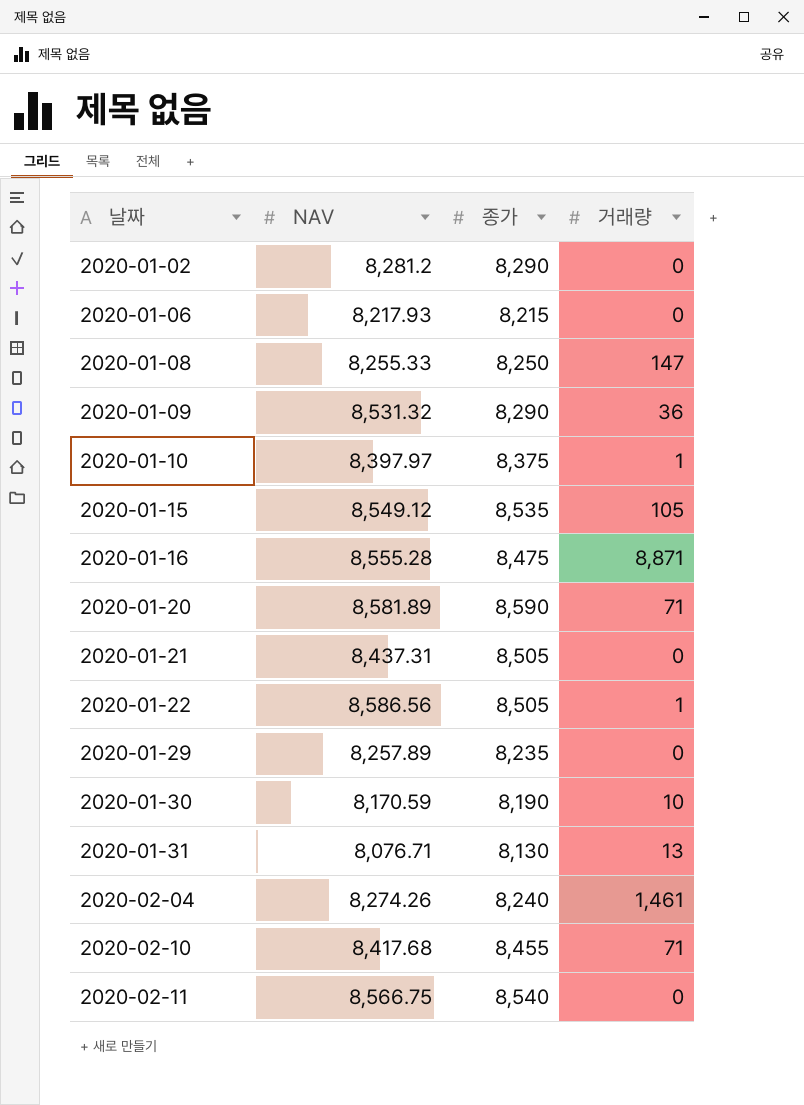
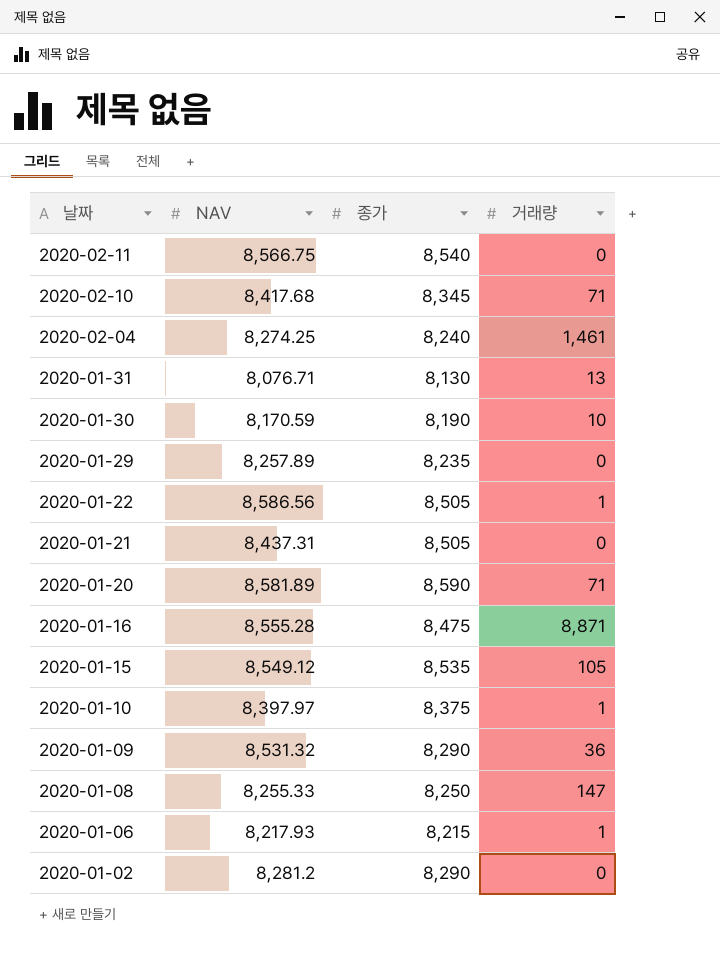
row order: 날짜 ascending -> 날짜 descending
2020-02-10 | 종가: 8,455 -> 8,345
2020-02-04 | NAV: 8,274.26 -> 8,274.25
2020-01-06 | 거래량: 0 -> 1

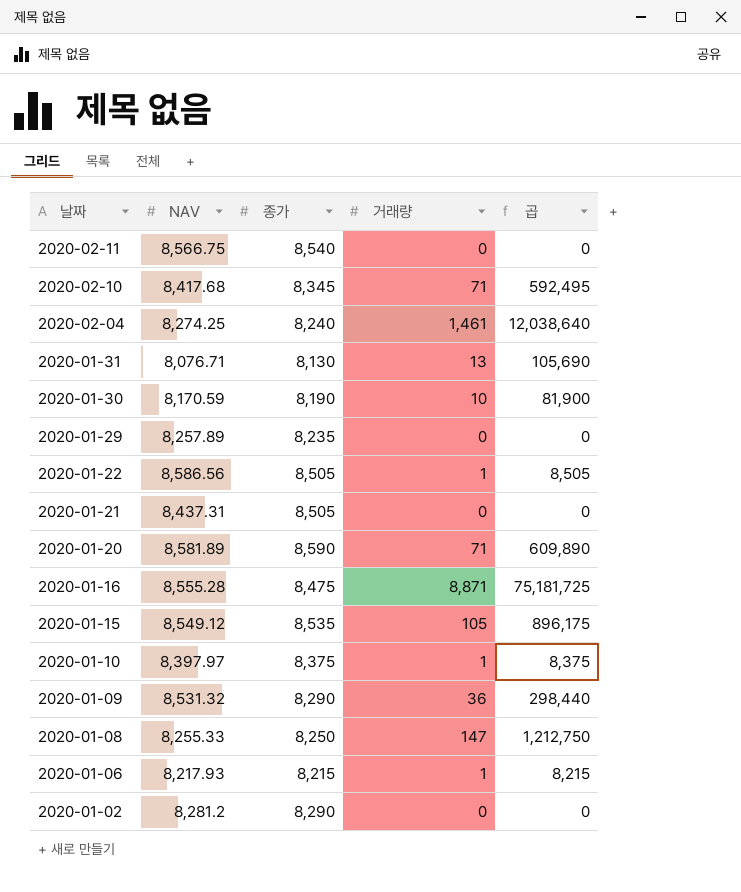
column 곱 | formula: none -> [종가] * [거래량]

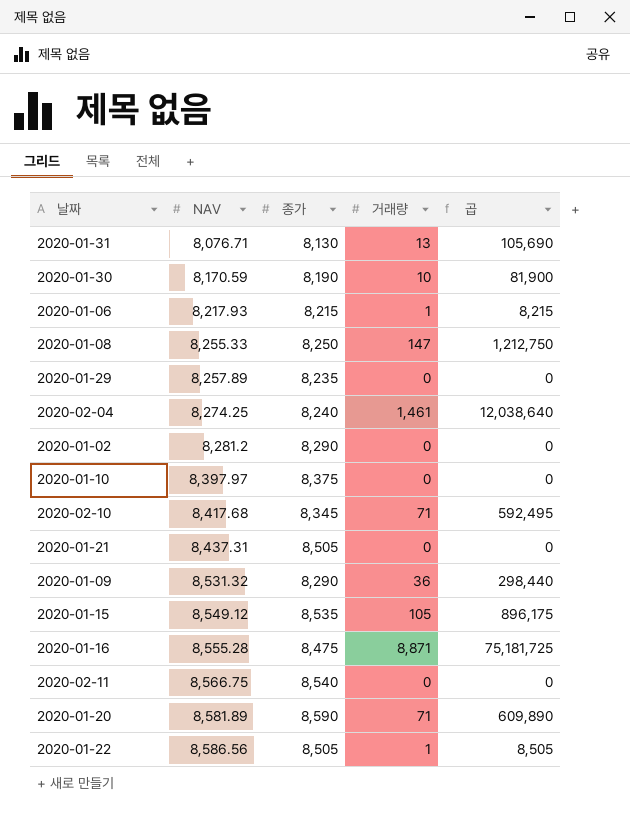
row order: 날짜 descending -> NAV ascending
2020-01-10 | 거래량: 1 -> 0
2020-01-10 | 곱: 8,375 -> 0

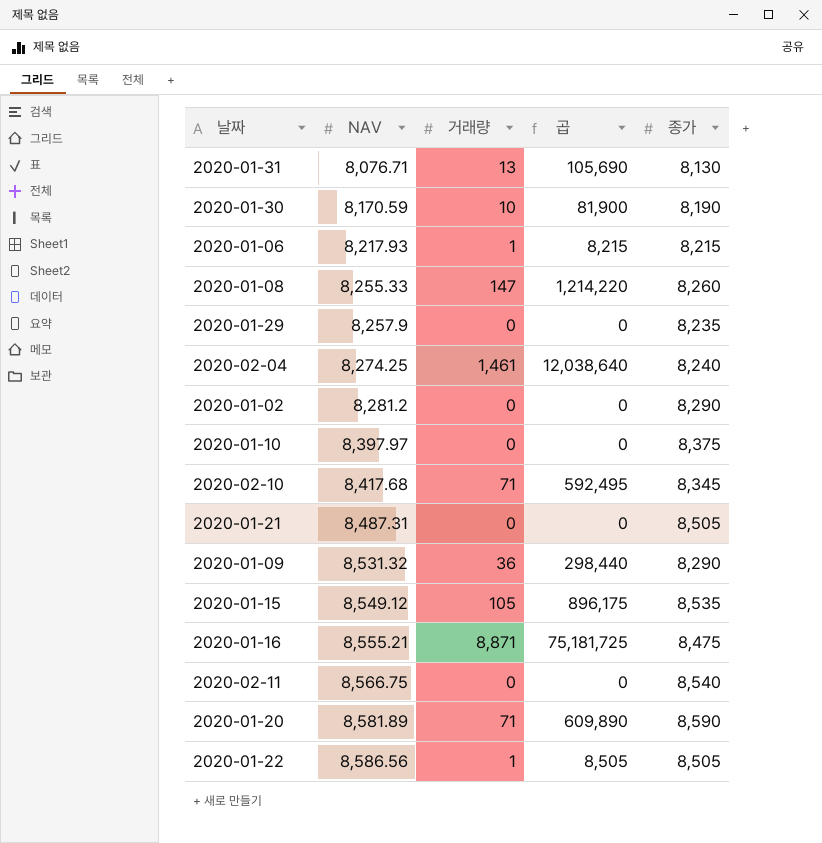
column 종가 | position: 3 -> 5
2020-01-08 | 곱: 1,212,750 -> 1,214,220
2020-01-08 | 종가: 8,250 -> 8,260
2020-01-29 | NAV: 8,257.89 -> 8,257.9
2020-01-21 | NAV: 8,437.31 -> 8,487.31
2020-01-16 | NAV: 8,555.28 -> 8,555.21

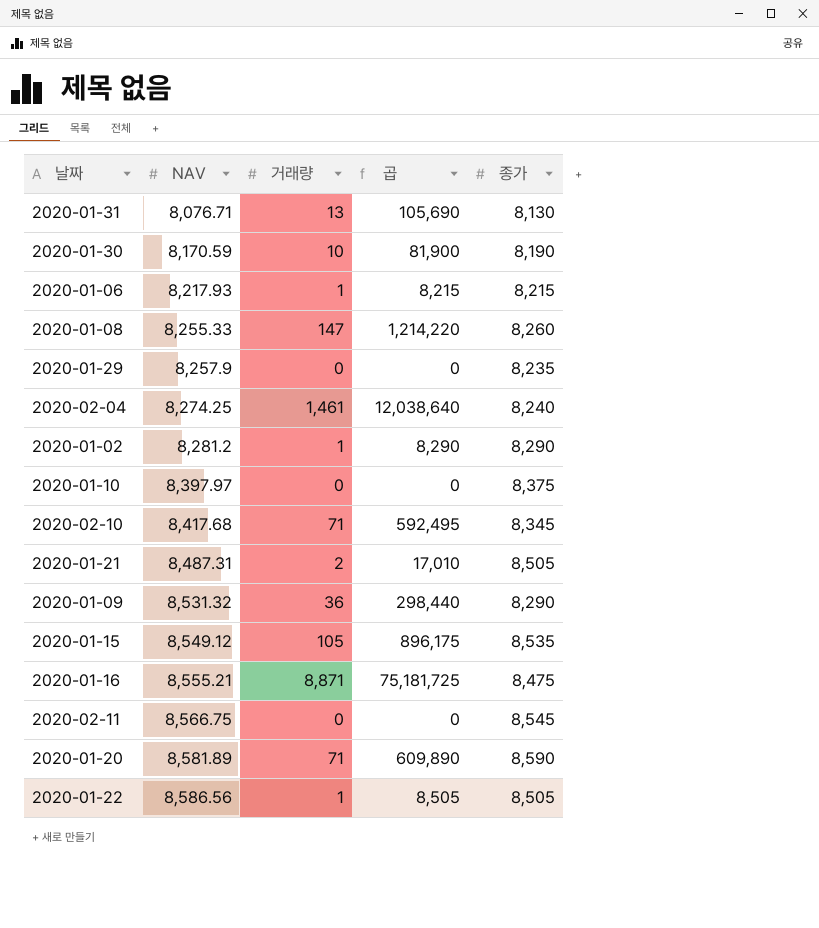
2020-01-02 | 거래량: 0 -> 1
2020-01-02 | 곱: 0 -> 8,290
2020-01-21 | 거래량: 0 -> 2
2020-01-21 | 곱: 0 -> 17,010
2020-02-11 | 종가: 8,540 -> 8,545

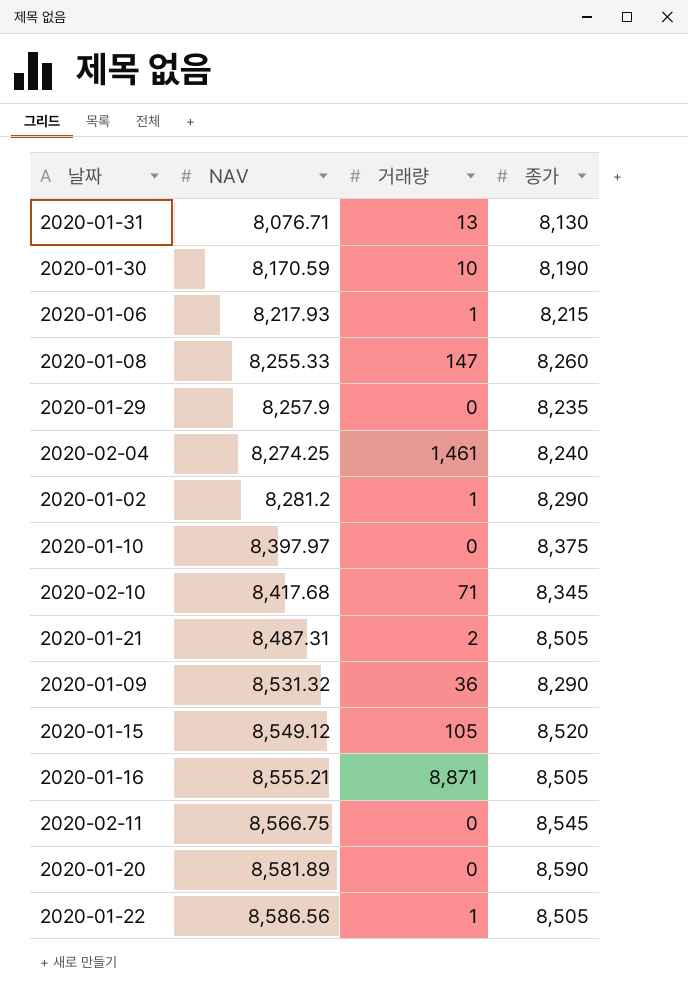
column 곱 | formula: [거래량] * [종가] -> none
2020-01-15 | 종가: 8,535 -> 8,520
2020-01-16 | 종가: 8,475 -> 8,505
2020-01-20 | 거래량: 71 -> 0

